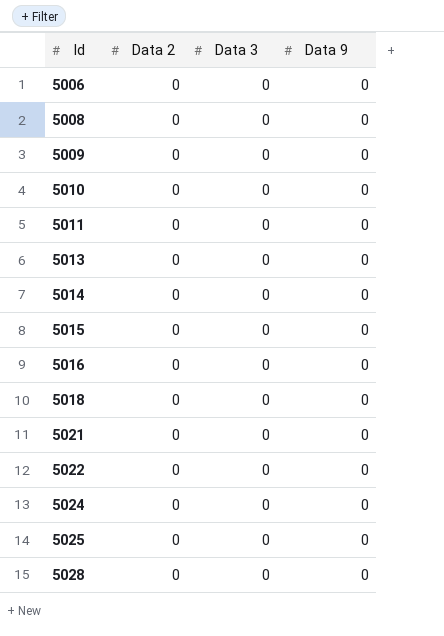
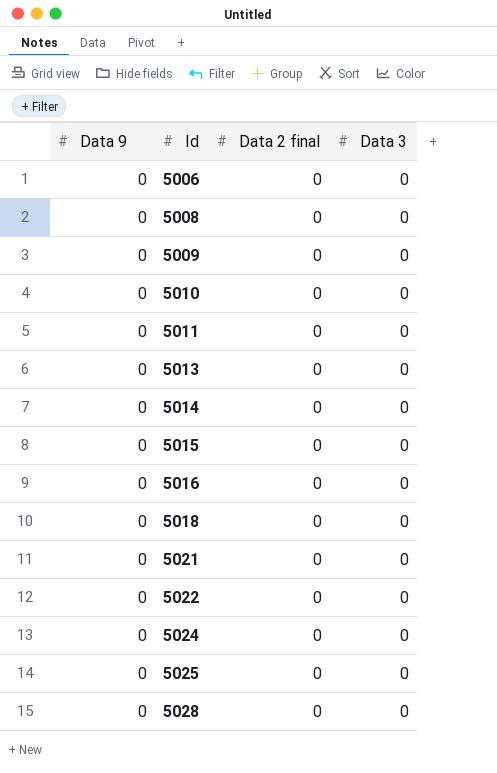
column Data 9 | position: 4 -> 1
column name: Data 2 -> Data 2 final

